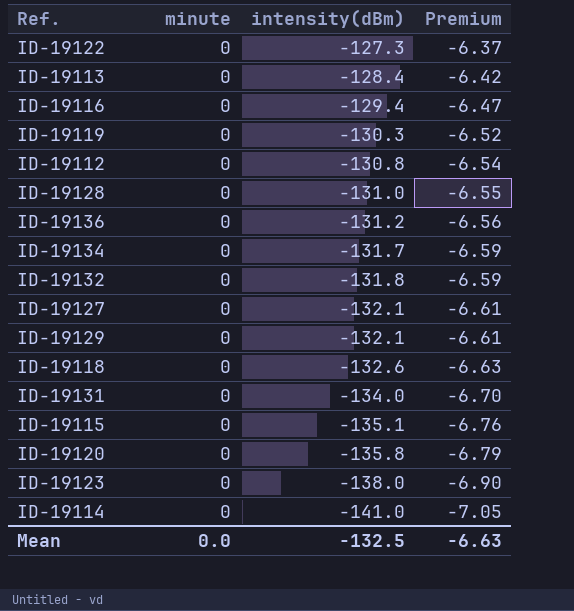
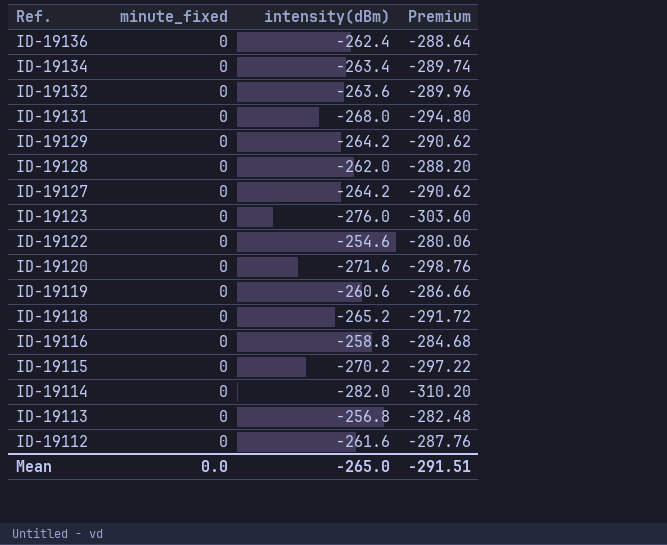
row order: intensity(dBm) descending -> Ref. descending
column name: minute -> minute_fixed
column Premium | formula: [intensity(dBm)] * 0.05 -> [intensity(dBm)] * 1.1
ID-19136 | intensity(dBm): -131.2 -> -262.4
ID-19134 | intensity(dBm): -131.7 -> -263.4
ID-19132 | intensity(dBm): -131.8 -> -263.6
ID-19131 | intensity(dBm): -134.0 -> -268.0
ID-19129 | intensity(dBm): -132.1 -> -264.2
ID-19128 | intensity(dBm): -131.0 -> -262.0
ID-19127 | intensity(dBm): -132.1 -> -264.2
ID-19123 | intensity(dBm): -138.0 -> -276.0
ID-19122 | intensity(dBm): -127.3 -> -254.6
ID-19120 | intensity(dBm): -135.8 -> -271.6
ID-19119 | intensity(dBm): -130.3 -> -260.6
ID-19118 | intensity(dBm): -132.6 -> -265.2
ID-19116 | intensity(dBm): -129.4 -> -258.8
ID-19115 | intensity(dBm): -135.1 -> -270.2
ID-19114 | intensity(dBm): -141.0 -> -282.0
ID-19113 | intensity(dBm): -128.4 -> -256.8
ID-19112 | intensity(dBm): -130.8 -> -261.6
Mean | intensity(dBm): -132.5 -> -265.0
Mean | Premium: -6.63 -> -291.51

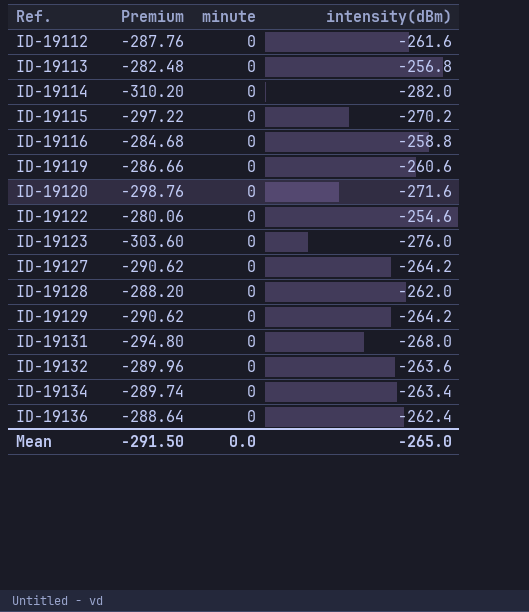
row order: Ref. descending -> Ref. ascending
column Premium | position: 4 -> 2
column name: minute_fixed -> minute
row ID-19118: 0 | -265.2 | -291.72 -> none
Mean | Premium: -291.51 -> -291.50

